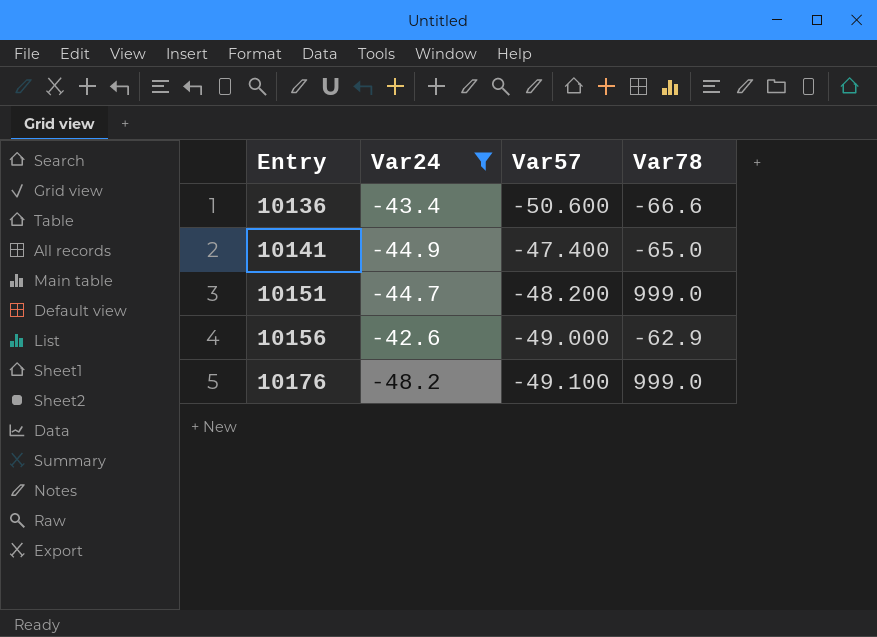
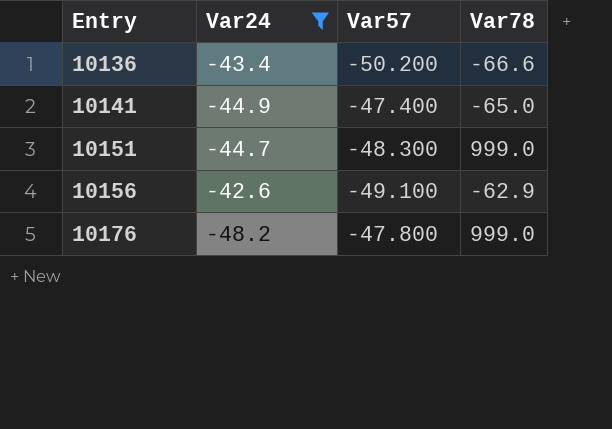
10136 | Var57: -50.600 -> -50.200
10151 | Var57: -48.200 -> -48.300
10156 | Var57: -49.000 -> -49.100
10176 | Var57: -49.100 -> -47.800

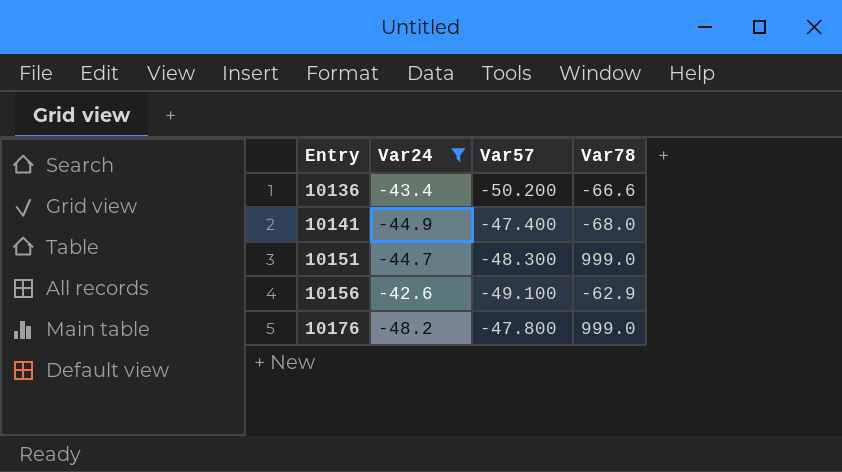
10141 | Var78: -65.0 -> -68.0

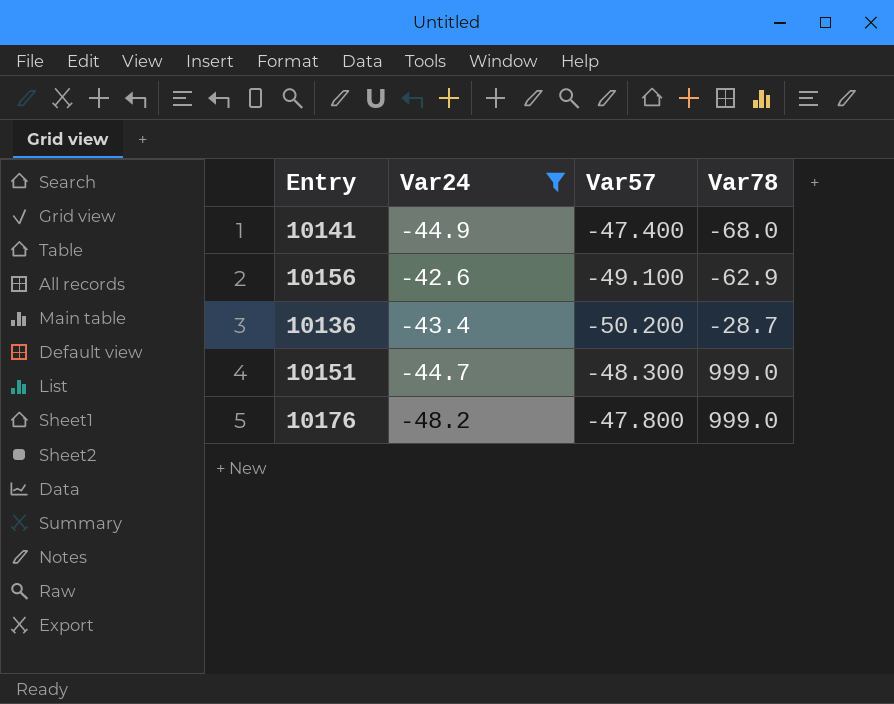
row order: Entry ascending -> Var78 ascending
10136 | Var78: -66.6 -> -28.7

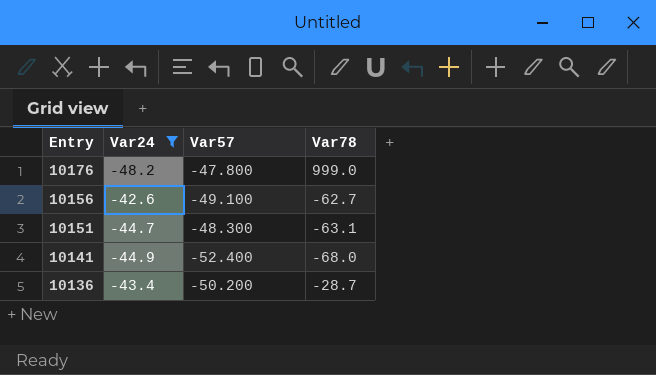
row order: Var78 ascending -> Entry descending
10156 | Var78: -62.9 -> -62.7
10151 | Var78: 999.0 -> -63.1
10141 | Var57: -47.400 -> -52.400

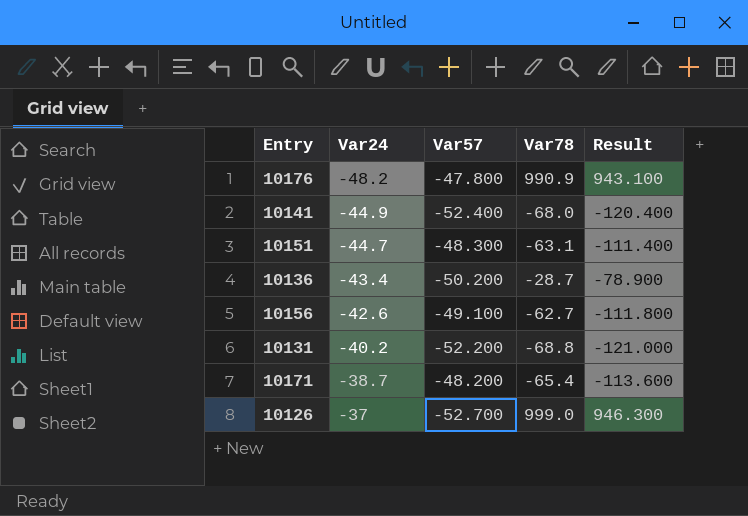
filter: Var24 <= -42.6 -> none
row order: Entry descending -> Var24 ascending
column Result | formula: none -> [Var57] + [Var78]
10176 | Var78: 999.0 -> 990.9

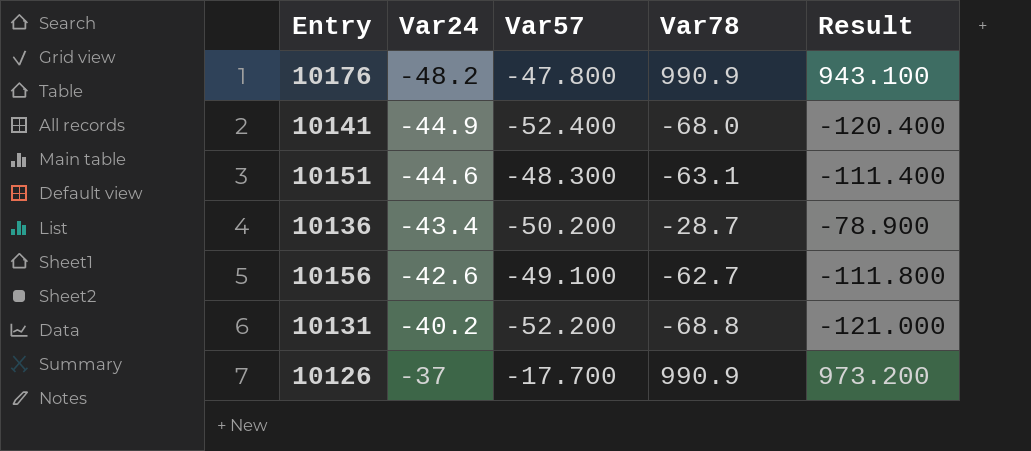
row 10171: -38.7 | -48.200 | -65.4 | -113.600 -> none
10151 | Var24: -44.7 -> -44.6
10126 | Var57: -52.700 -> -17.700
10126 | Var78: 999.0 -> 990.9
10126 | Result: 946.300 -> 973.200

